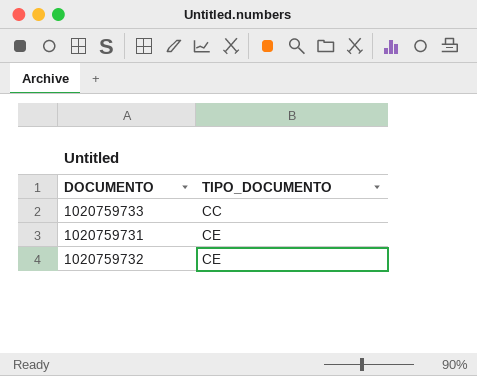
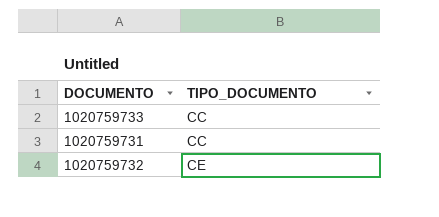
1020759731 | TIPO_DOCUMENTO: CE -> CC

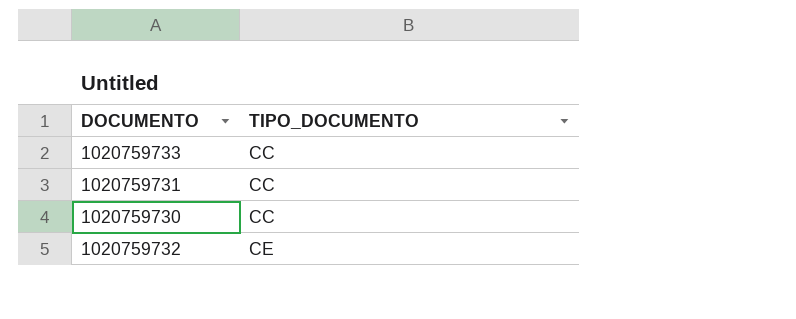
row 1020759730: none -> CC

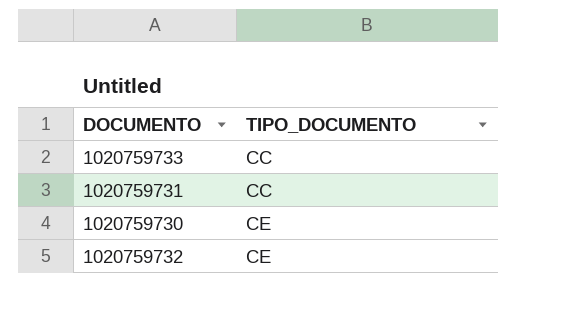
1020759730 | TIPO_DOCUMENTO: CC -> CE

